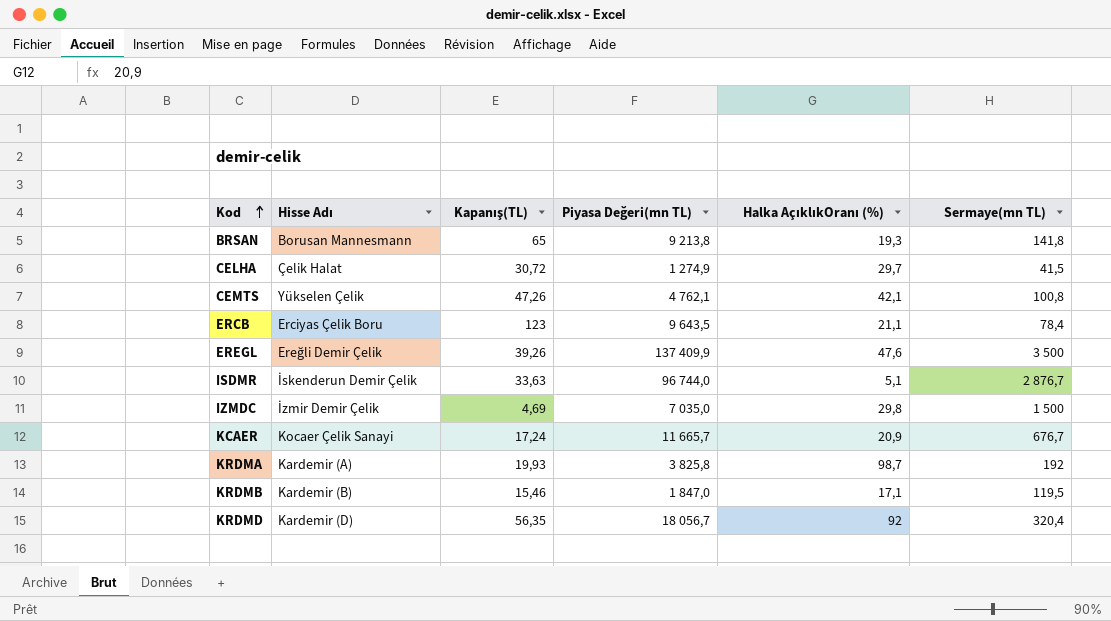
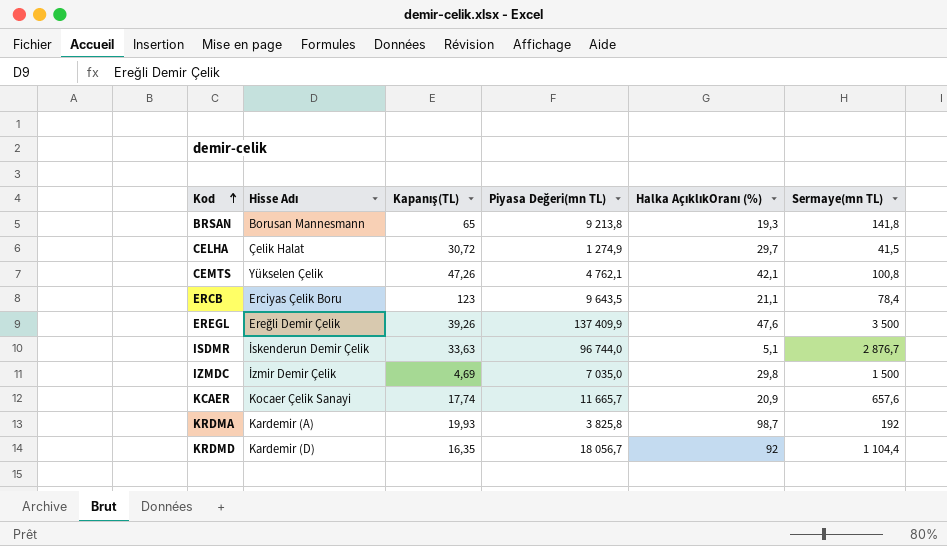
row KRDMB: Kardemir (B) | 15,46 | 1 847,0 | 17,1 | 119,5 -> none
KCAER | Kapanış(TL): 17,24 -> 17,74
KCAER | Sermaye(mn TL): 676,7 -> 657,6
KRDMD | Kapanış(TL): 56,35 -> 16,35
KRDMD | Sermaye(mn TL): 320,4 -> 1 104,4

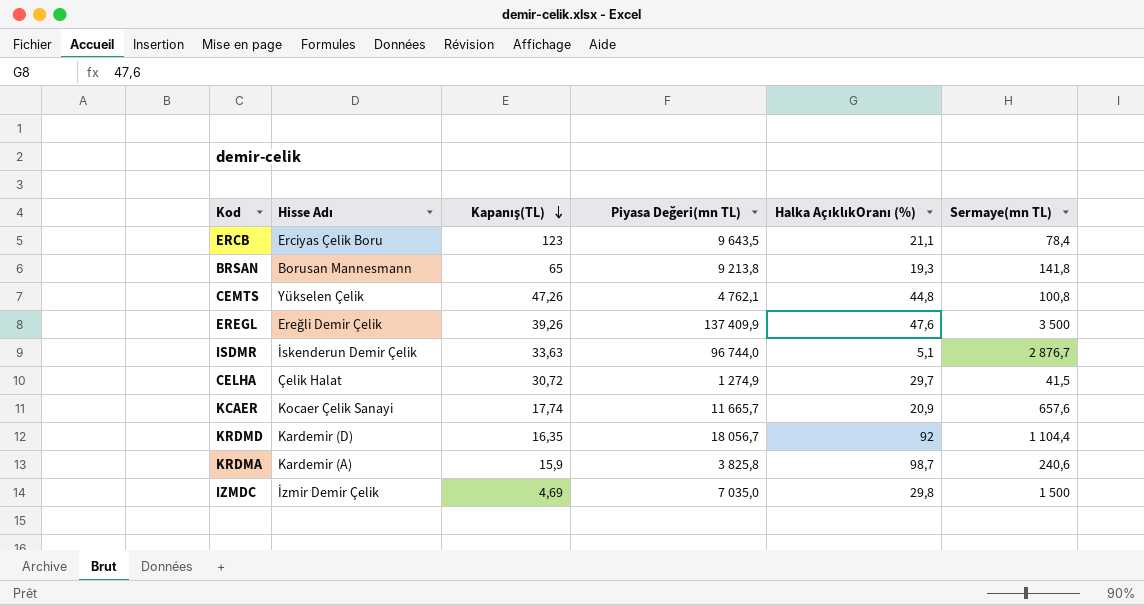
row order: Kod ascending -> Kapanış(TL) descending
CEMTS | Halka AçıklıkOranı (%): 42,1 -> 44,8
KRDMA | Kapanış(TL): 19,93 -> 15,9
KRDMA | Sermaye(mn TL): 192 -> 240,6

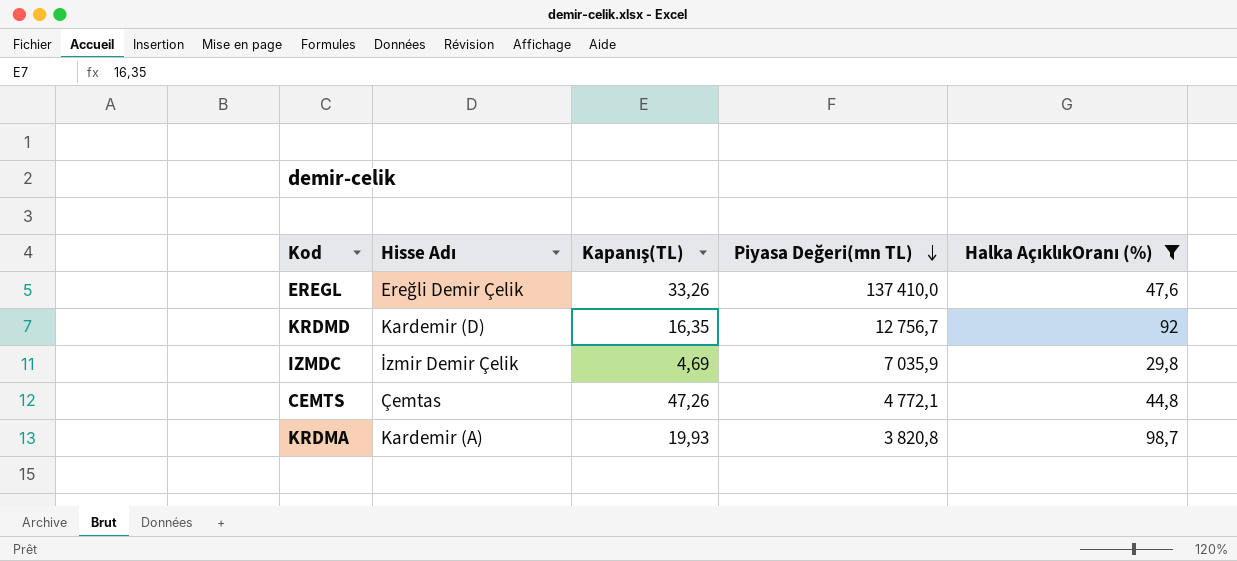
filter: none -> Halka AçıklıkOranı (%) >= 29,8
row order: Kapanış(TL) descending -> Piyasa Değeri(mn TL) descending
column Sermaye(mn TL) | formula: [Piyasa Değeri(mn TL)] / [Kapanış(TL)] -> none
EREGL | Kapanış(TL): 39,26 -> 33,26
EREGL | Piyasa Değeri(mn TL): 137 409,9 -> 137 410,0
KRDMD | Piyasa Değeri(mn TL): 18 056,7 -> 12 756,7
IZMDC | Piyasa Değeri(mn TL): 7 035,0 -> 7 035,9
CEMTS | Hisse Adı: Yükselen Çelik -> Çemtas
CEMTS | Piyasa Değeri(mn TL): 4 762,1 -> 4 772,1
KRDMA | Kapanış(TL): 15,9 -> 19,93
KRDMA | Piyasa Değeri(mn TL): 3 825,8 -> 3 820,8

